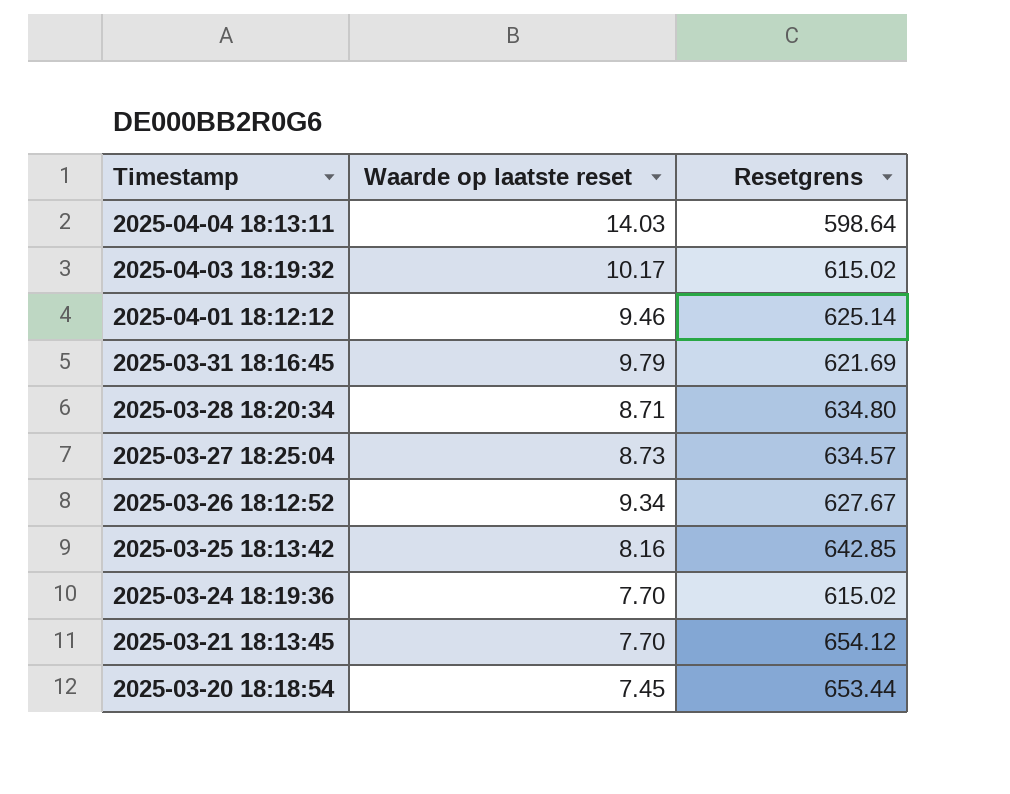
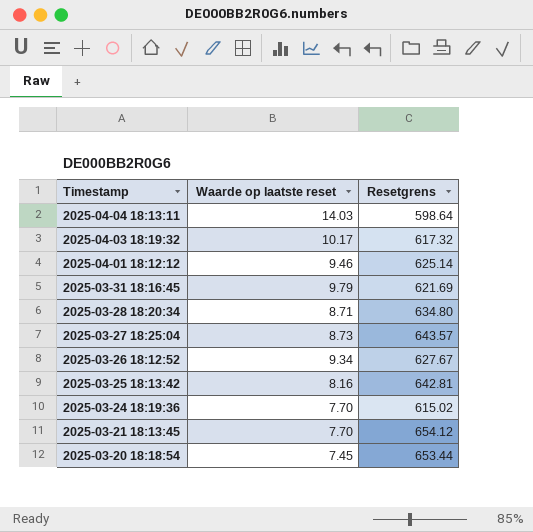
2025-04-03 18:19:32 | Resetgrens: 615.02 -> 617.32
2025-03-27 18:25:04 | Resetgrens: 634.57 -> 643.57
2025-03-25 18:13:42 | Resetgrens: 642.85 -> 642.81

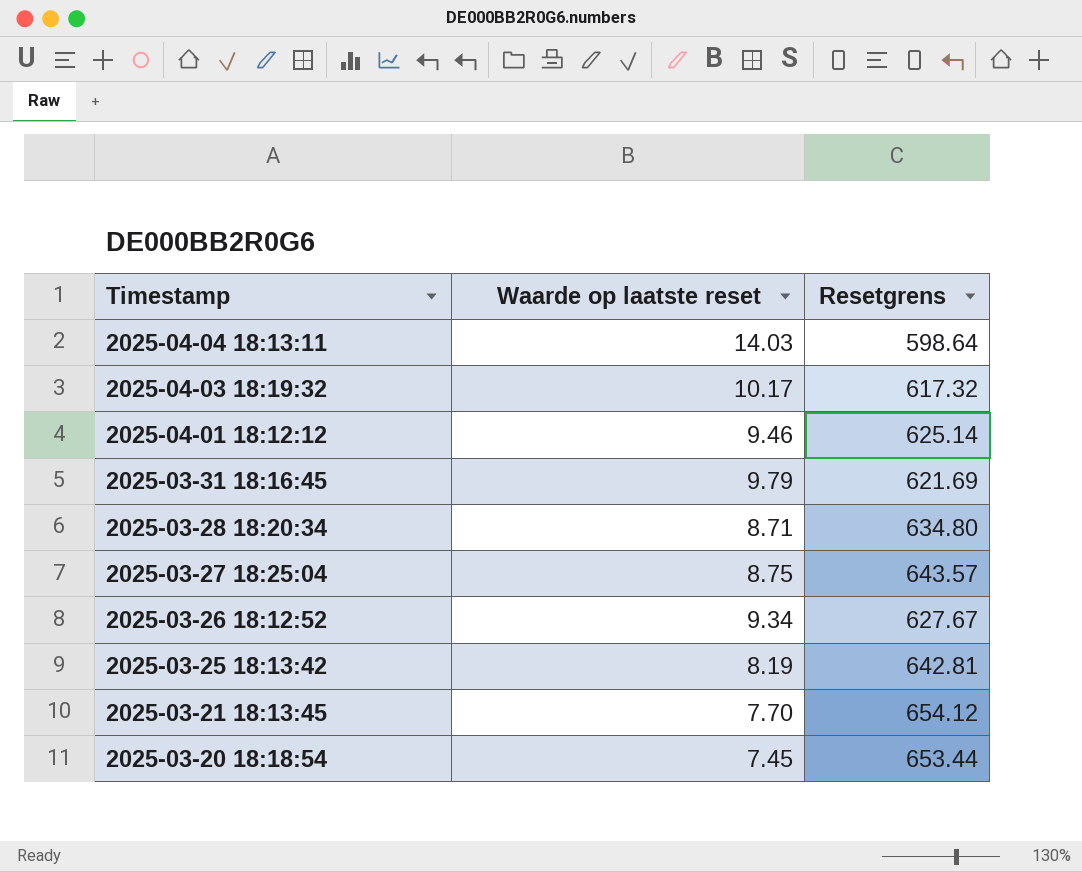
row 2025-03-24 18:19:36: 7.70 | 615.02 -> none
2025-03-27 18:25:04 | Waarde op laatste reset: 8.73 -> 8.75
2025-03-25 18:13:42 | Waarde op laatste reset: 8.16 -> 8.19

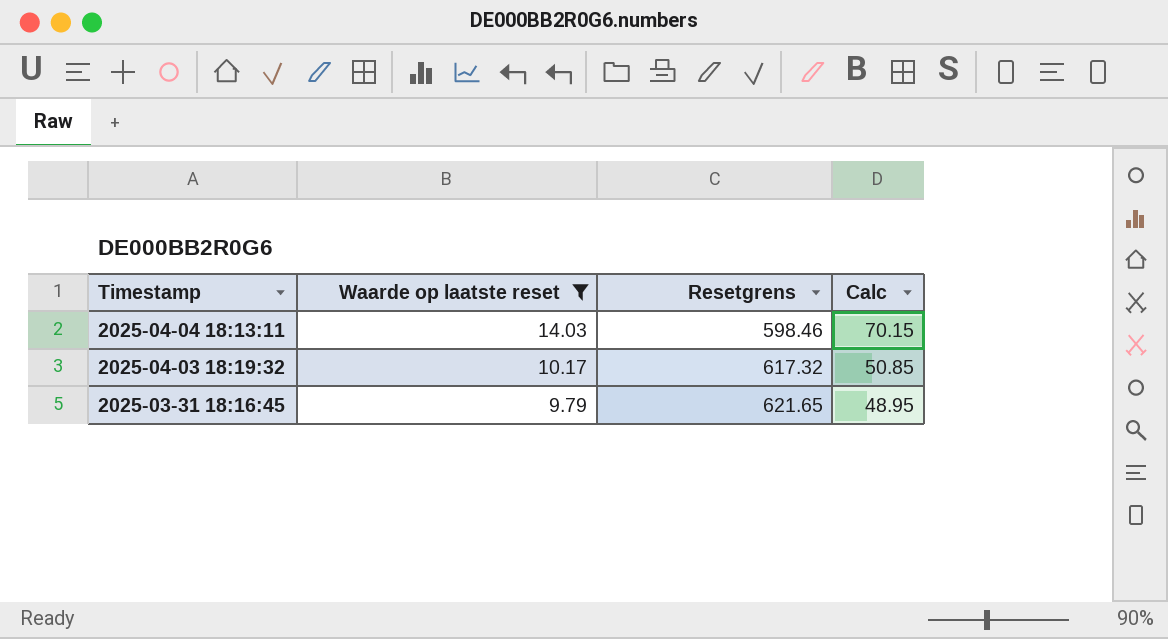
filter: none -> Waarde op laatste reset >= 9.79
column Calc | formula: none -> [Waarde op laatste reset] * 5
2025-04-04 18:13:11 | Resetgrens: 598.64 -> 598.46
2025-03-31 18:16:45 | Resetgrens: 621.69 -> 621.65

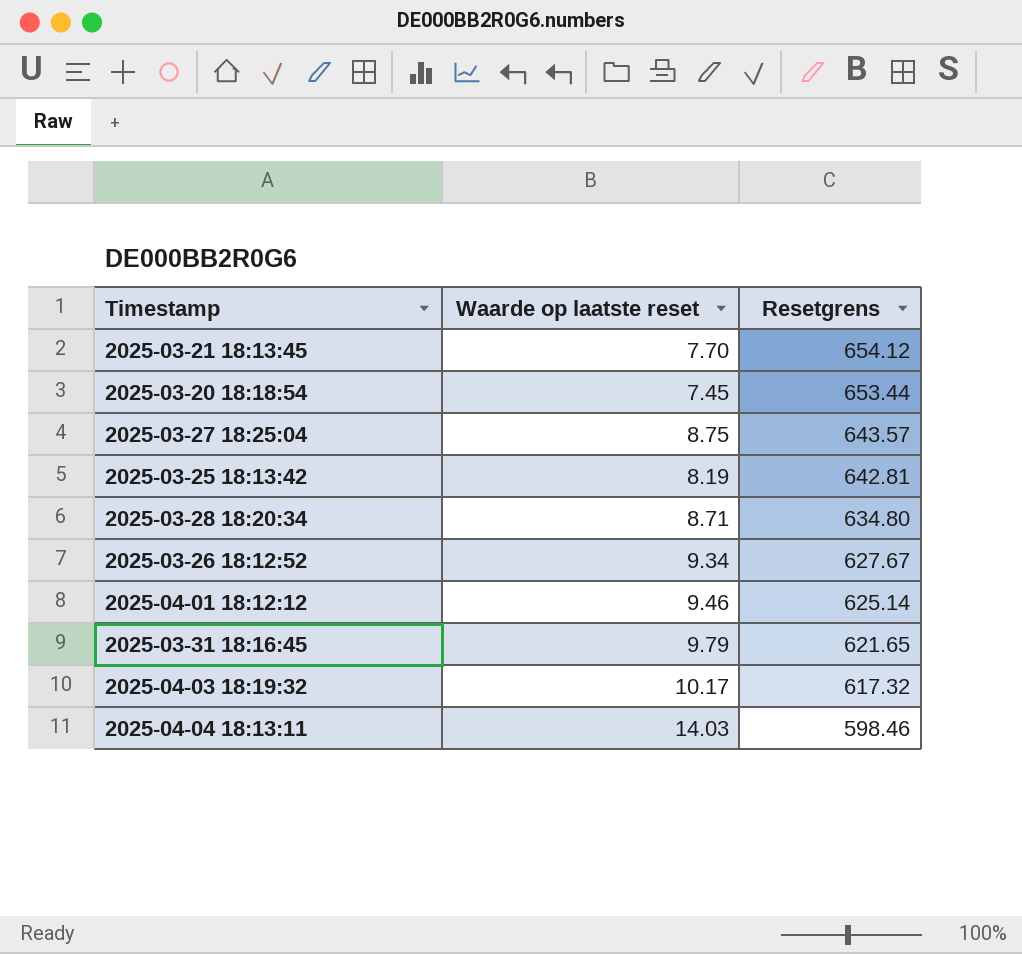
filter: Waarde op laatste reset >= 9.79 -> none
row order: Timestamp descending -> Resetgrens descending
column Calc | formula: [Waarde op laatste reset] * 5 -> none

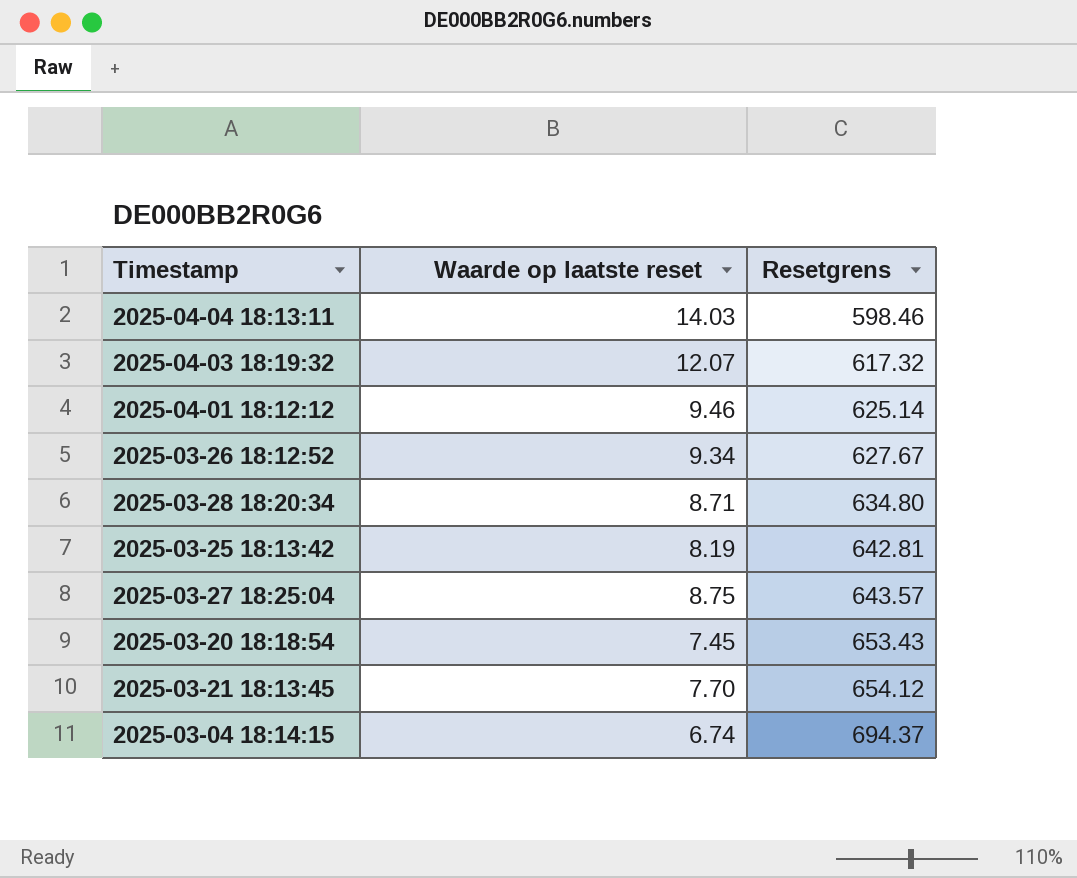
row order: Resetgrens descending -> Resetgrens ascending
row 2025-03-31 18:16:45: 9.79 | 621.65 -> none
2025-04-03 18:19:32 | Waarde op laatste reset: 10.17 -> 12.07
2025-03-20 18:18:54 | Resetgrens: 653.44 -> 653.43
row 2025-03-04 18:14:15: none -> 6.74 | 694.37

